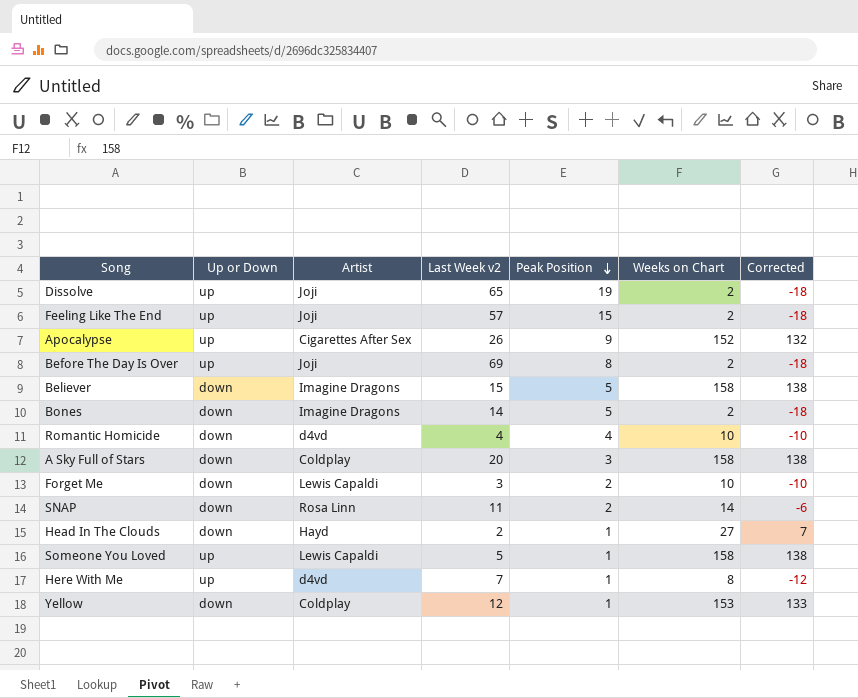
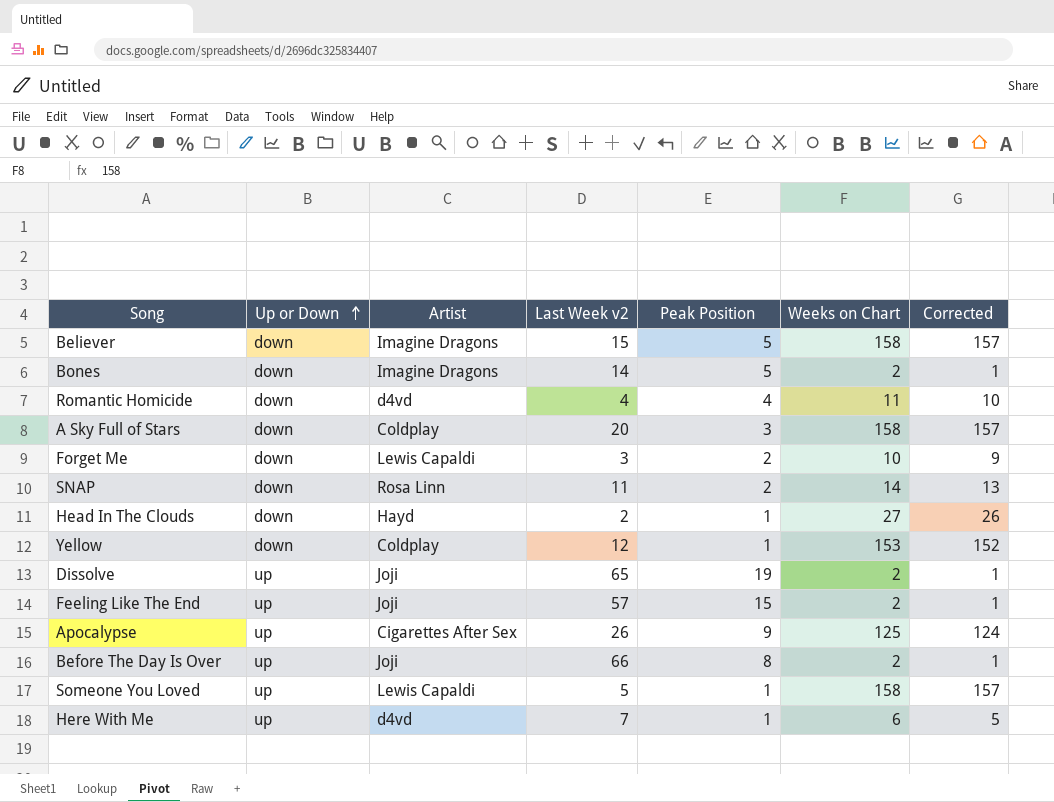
row order: Peak Position descending -> Up or Down ascending
column Corrected | formula: [Weeks on Chart] - 20 -> [Weeks on Chart] - 1
Romantic Homicide | Weeks on Chart: 10 -> 11
Apocalypse | Weeks on Chart: 152 -> 125
Before The Day Is Over | Last Week v2: 69 -> 66
Here With Me | Weeks on Chart: 8 -> 6

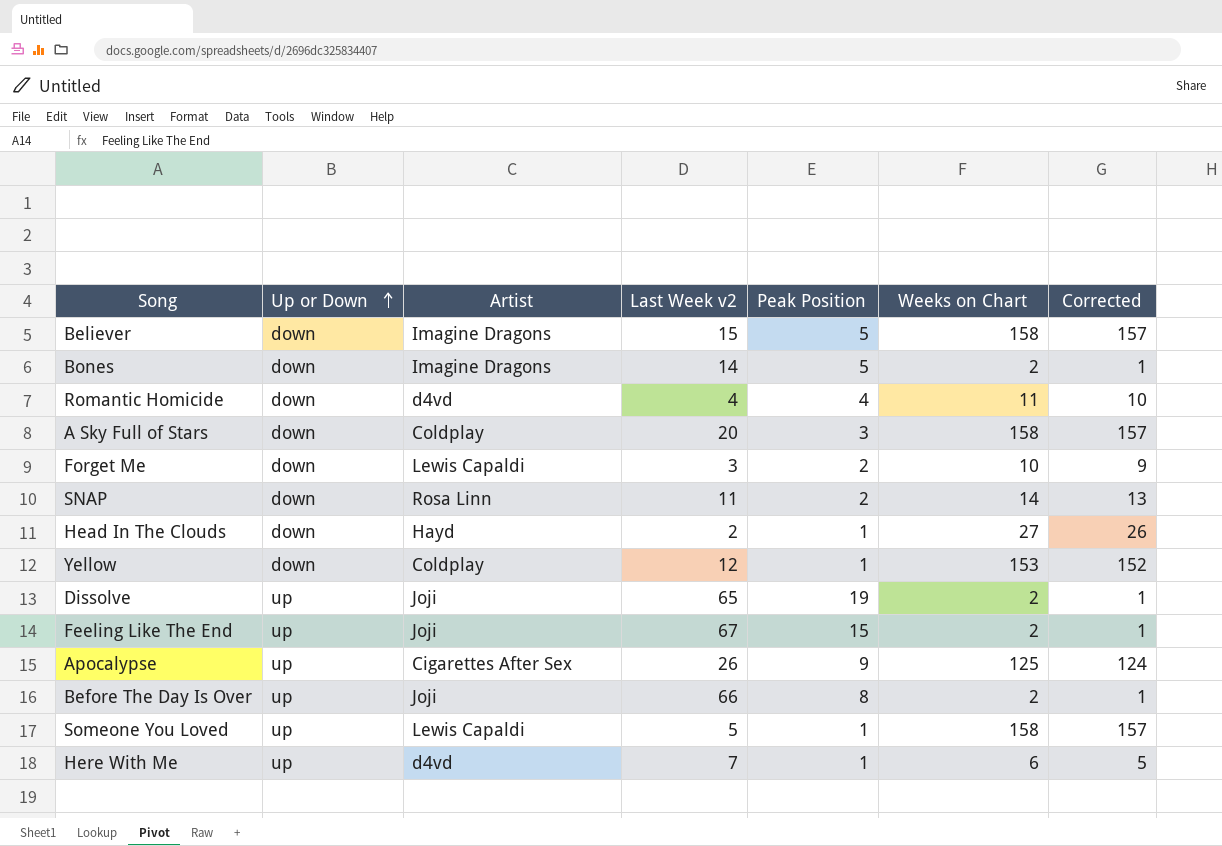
Feeling Like The End | Last Week v2: 57 -> 67

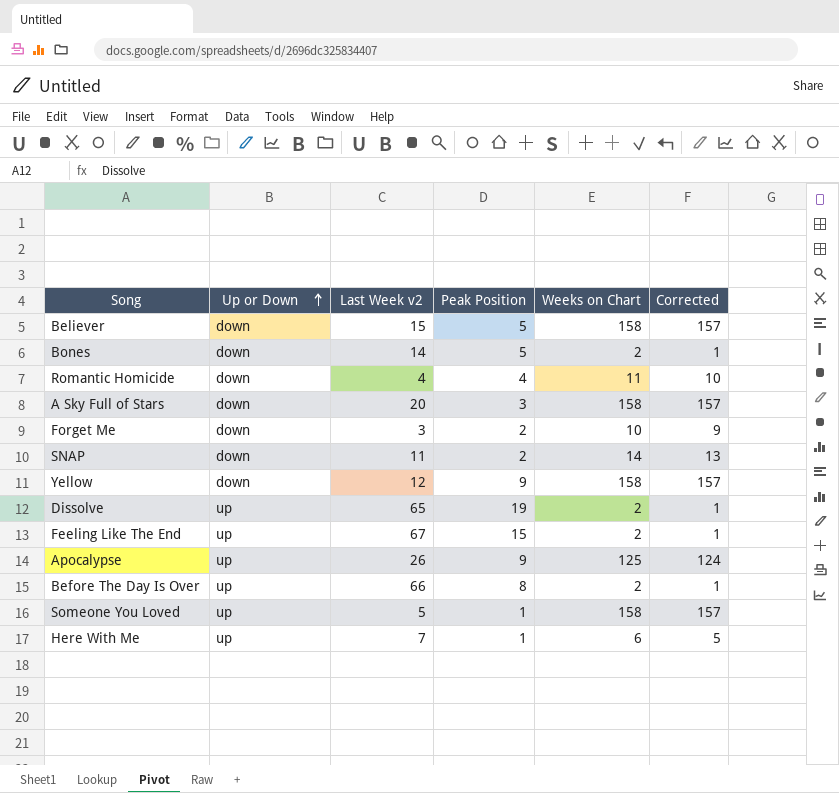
column Artist | position: 3 -> none
row Head In The Clouds: down | Hayd | 2 | 1 | 27 | 26 -> none
Yellow | Peak Position: 1 -> 9
Yellow | Weeks on Chart: 153 -> 158
Yellow | Corrected: 152 -> 157

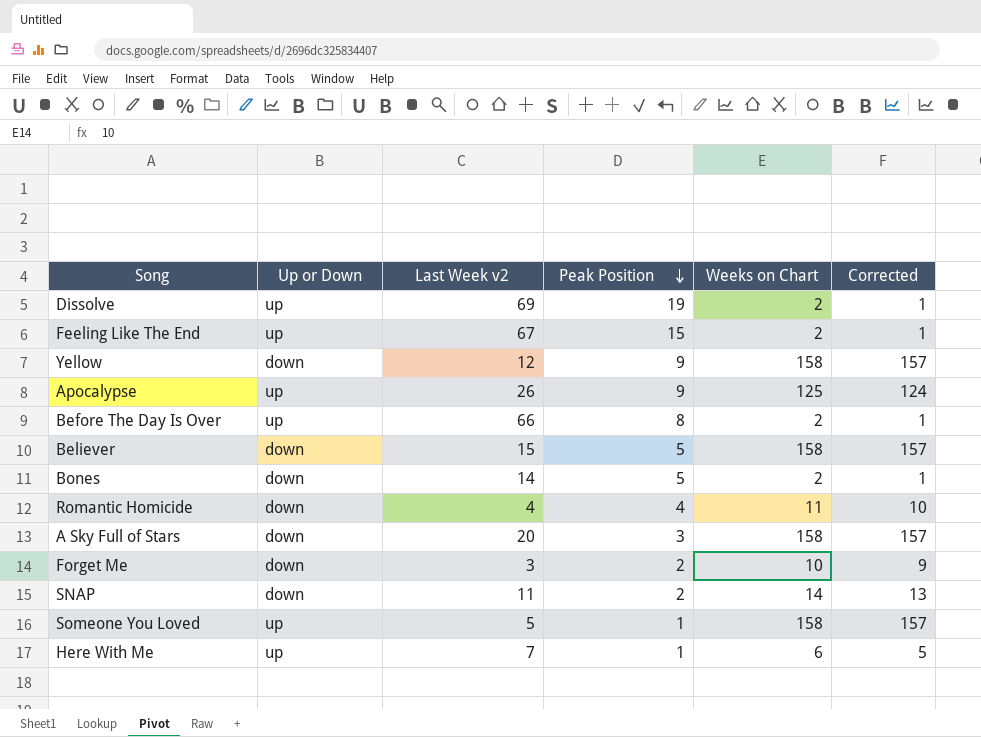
row order: Up or Down ascending -> Peak Position descending
Dissolve | Last Week v2: 65 -> 69

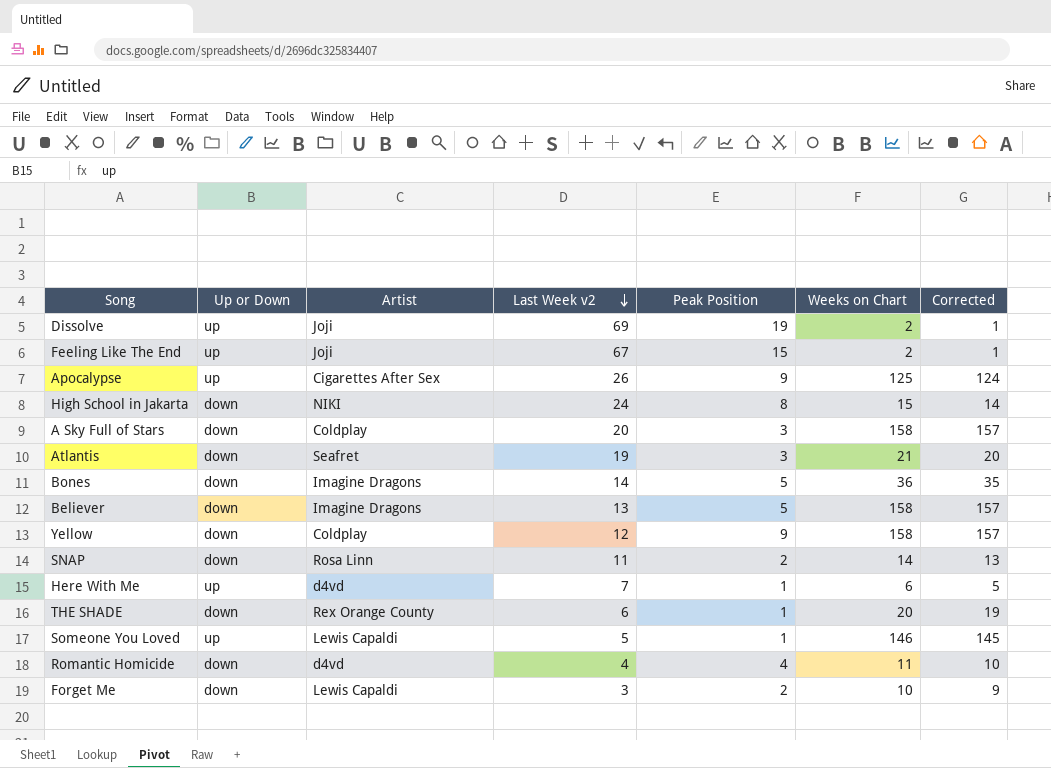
row order: Peak Position descending -> Last Week v2 descending
column Artist | position: none -> 3
row Before The Day Is Over: up | 66 | 8 | 2 | 1 -> none
row High School in Jakarta: none -> down | NIKI | 24 | 8 | 15 | 14
row Atlantis: none -> down | Seafret | 19 | 3 | 21 | 20
Bones | Weeks on Chart: 2 -> 36
Bones | Corrected: 1 -> 35
Believer | Last Week v2: 15 -> 13
row THE SHADE: none -> down | Rex Orange County | 6 | 1 | 20 | 19
Someone You Loved | Weeks on Chart: 158 -> 146
Someone You Loved | Corrected: 157 -> 145

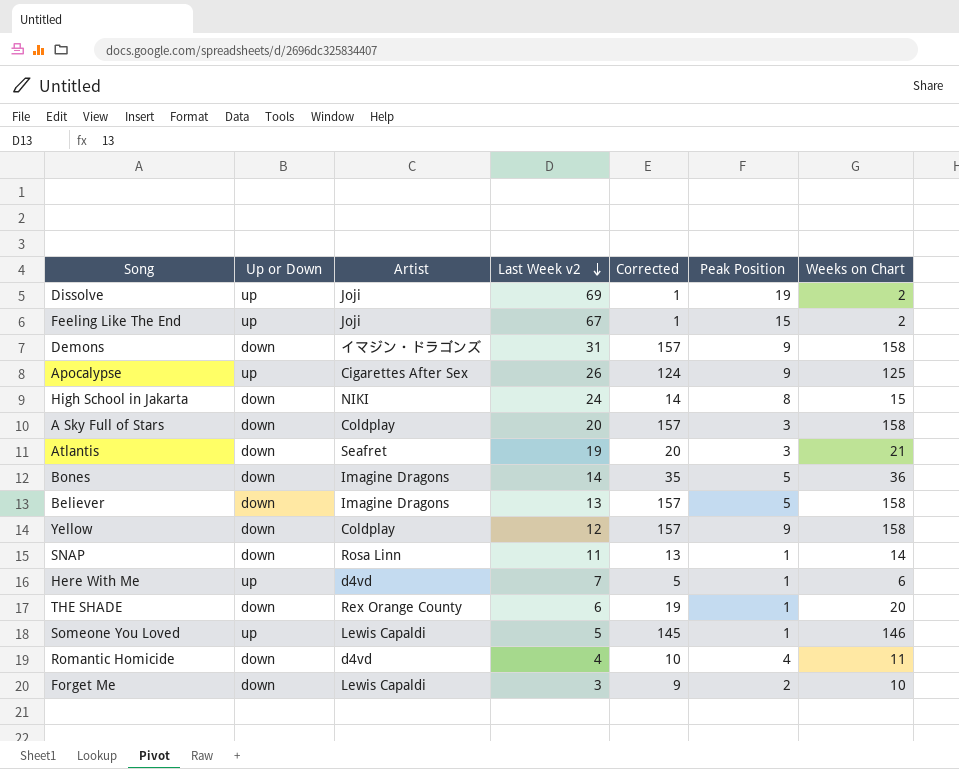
column Corrected | position: 7 -> 5
row Demons: none -> down | イマジン・ドラゴンズ | 31 | 157 | 9 | 158
SNAP | Peak Position: 2 -> 1

